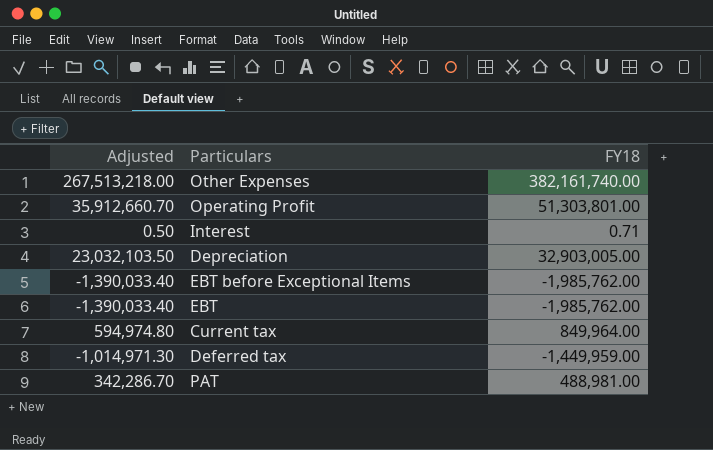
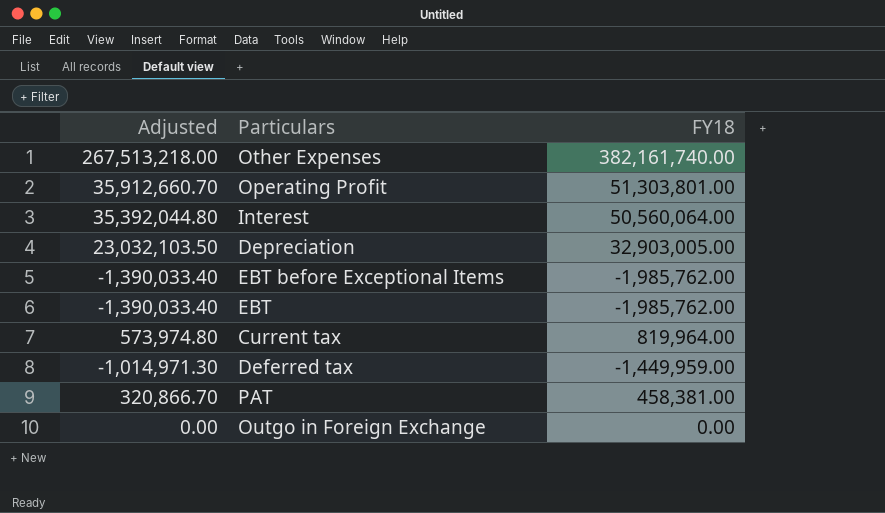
Interest | Adjusted: 0.50 -> 35,392,044.80
Interest | FY18: 0.71 -> 50,560,064.00
Current tax | Adjusted: 594,974.80 -> 573,974.80
Current tax | FY18: 849,964.00 -> 819,964.00
PAT | Adjusted: 342,286.70 -> 320,866.70
PAT | FY18: 488,981.00 -> 458,381.00
row Outgo in Foreign Exchange: none -> 0.00 | 0.00

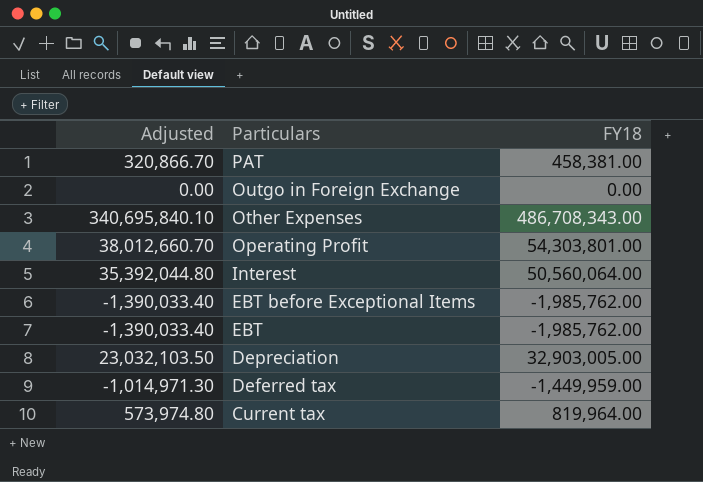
row order: none -> Particulars descending
Other Expenses | Adjusted: 267,513,218.00 -> 340,695,840.10
Other Expenses | FY18: 382,161,740.00 -> 486,708,343.00
Operating Profit | Adjusted: 35,912,660.70 -> 38,012,660.70
Operating Profit | FY18: 51,303,801.00 -> 54,303,801.00

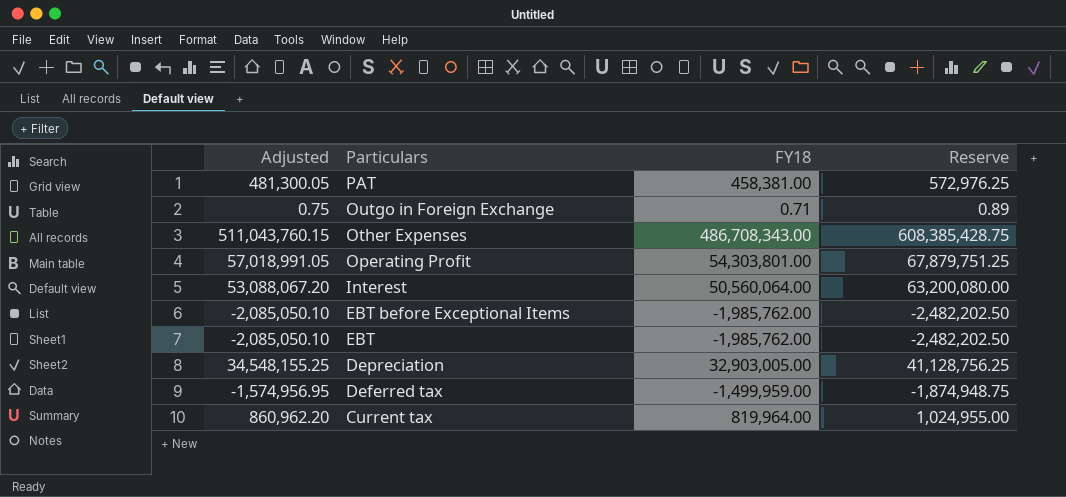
column Adjusted | formula: [FY18] * 0.7 -> [FY18] * 1.05
column Reserve | formula: none -> [FY18] * 1.25
Outgo in Foreign Exchange | FY18: 0.00 -> 0.71
Deferred tax | FY18: -1,449,959.00 -> -1,499,959.00

